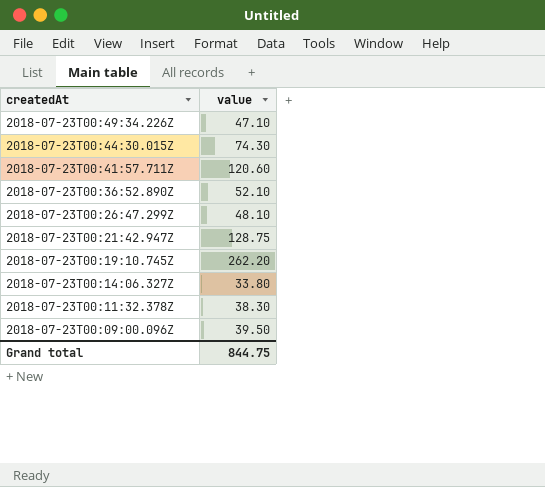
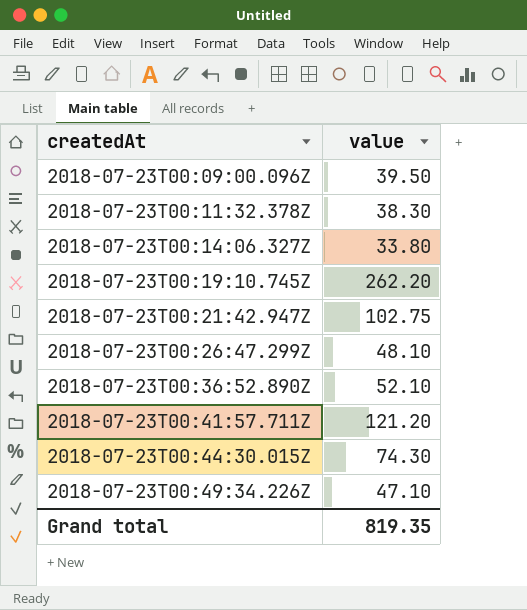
row order: createdAt descending -> createdAt ascending
2018-07-23T00:21:42.947Z | value: 128.75 -> 102.75
2018-07-23T00:41:57.711Z | value: 120.60 -> 121.20
Grand total | value: 844.75 -> 819.35

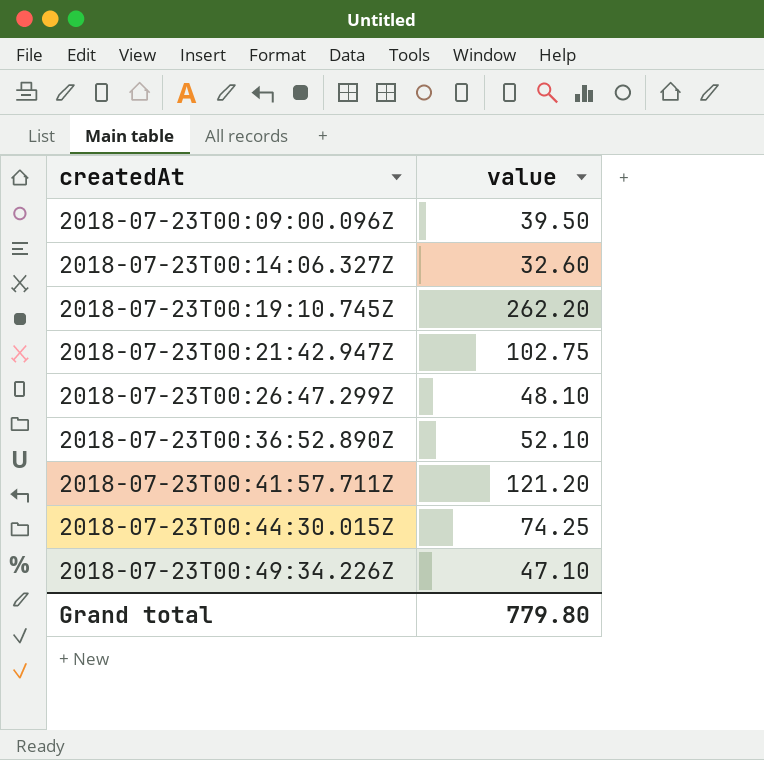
row 2018-07-23T00:11:32.378Z: 38.30 -> none
2018-07-23T00:14:06.327Z | value: 33.80 -> 32.60
2018-07-23T00:44:30.015Z | value: 74.30 -> 74.25
Grand total | value: 819.35 -> 779.80

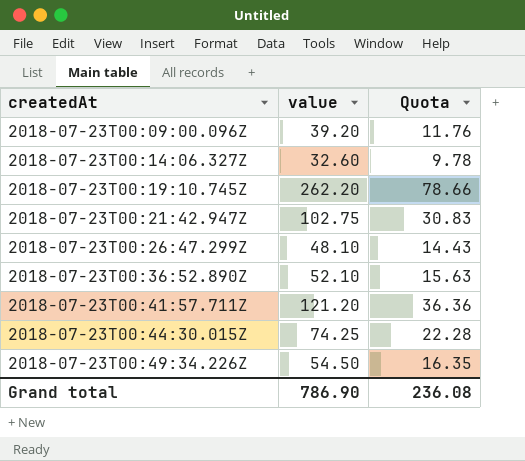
column Quota | formula: none -> [value] * 0.3
2018-07-23T00:09:00.096Z | value: 39.50 -> 39.20
2018-07-23T00:49:34.226Z | value: 47.10 -> 54.50
Grand total | value: 779.80 -> 786.90

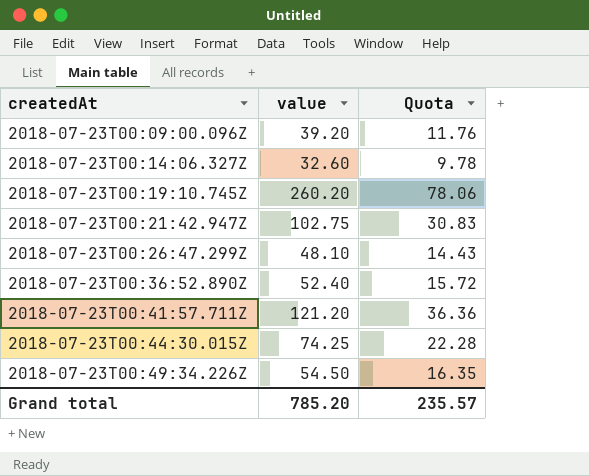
2018-07-23T00:19:10.745Z | value: 262.20 -> 260.20
2018-07-23T00:19:10.745Z | Quota: 78.66 -> 78.06
2018-07-23T00:36:52.890Z | value: 52.10 -> 52.40
2018-07-23T00:36:52.890Z | Quota: 15.63 -> 15.72
Grand total | value: 786.90 -> 785.20
Grand total | Quota: 236.08 -> 235.57

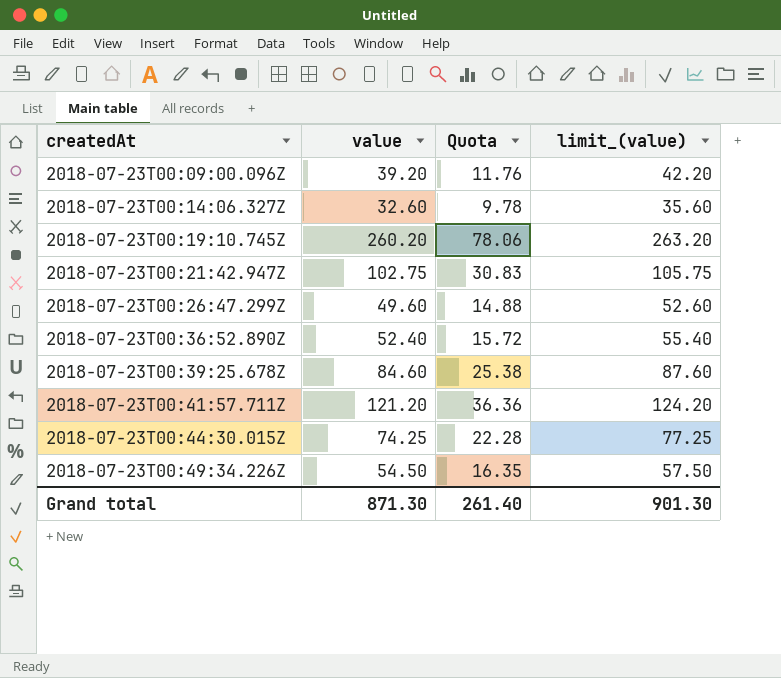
column limit_(value) | formula: none -> [value] + 3
2018-07-23T00:26:47.299Z | value: 48.10 -> 49.60
2018-07-23T00:26:47.299Z | Quota: 14.43 -> 14.88
row 2018-07-23T00:39:25.678Z: none -> 84.60 | 25.38 | 87.60
Grand total | value: 785.20 -> 871.30
Grand total | Quota: 235.57 -> 261.40

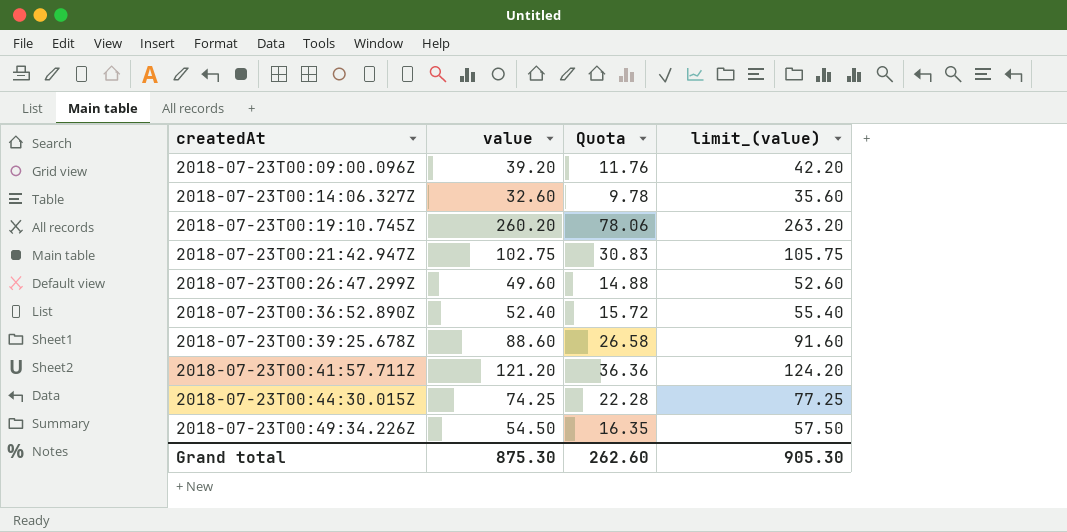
2018-07-23T00:39:25.678Z | value: 84.60 -> 88.60
2018-07-23T00:39:25.678Z | Quota: 25.38 -> 26.58
2018-07-23T00:39:25.678Z | limit_(value): 87.60 -> 91.60
Grand total | value: 871.30 -> 875.30
Grand total | Quota: 261.40 -> 262.60
Grand total | limit_(value): 901.30 -> 905.30

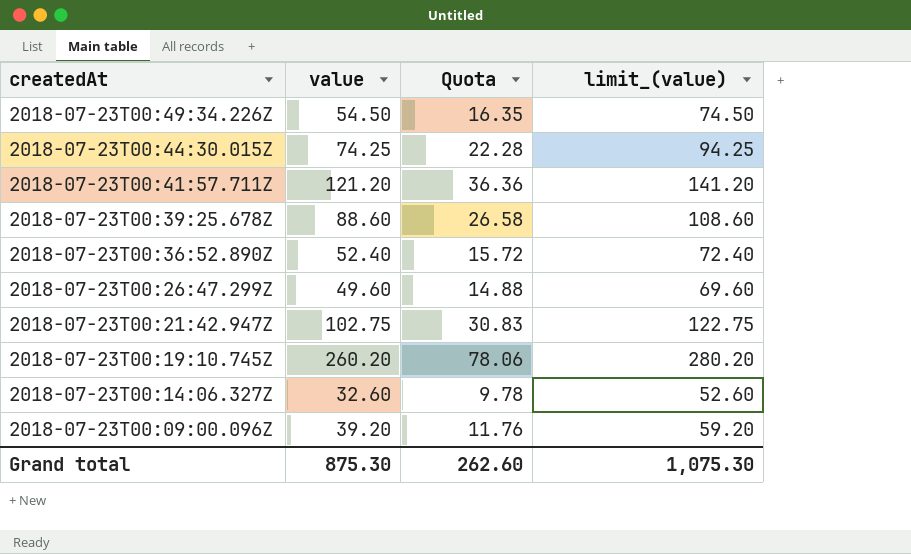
row order: createdAt ascending -> createdAt descending
column limit_(value) | formula: [value] + 3 -> [value] + 20
Grand total | limit_(value): 905.30 -> 1,075.30

